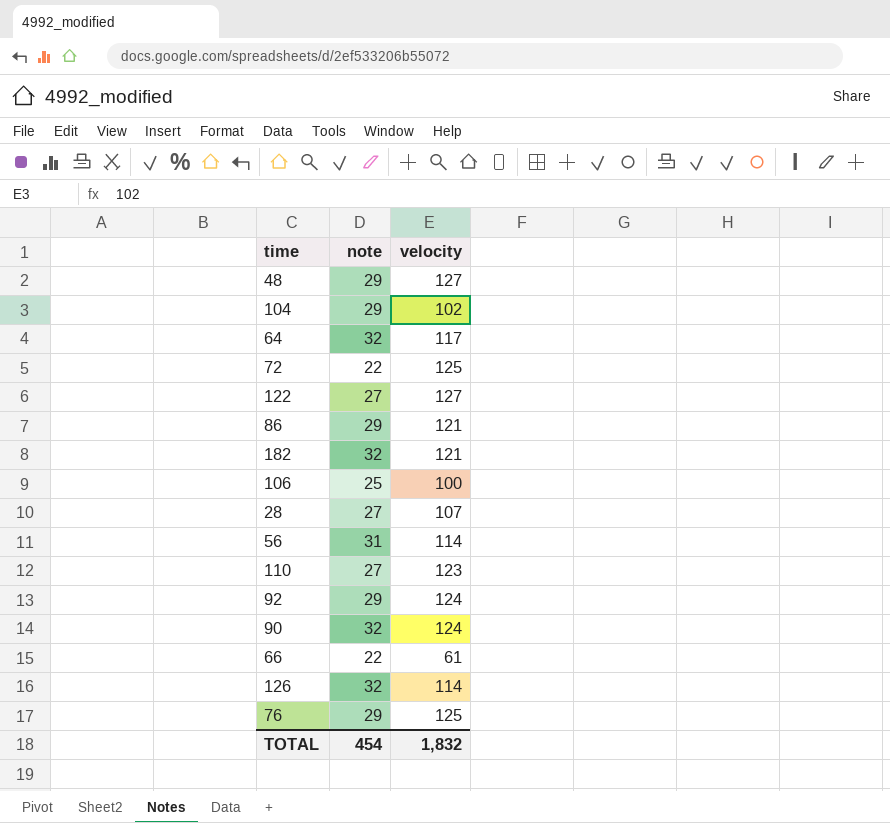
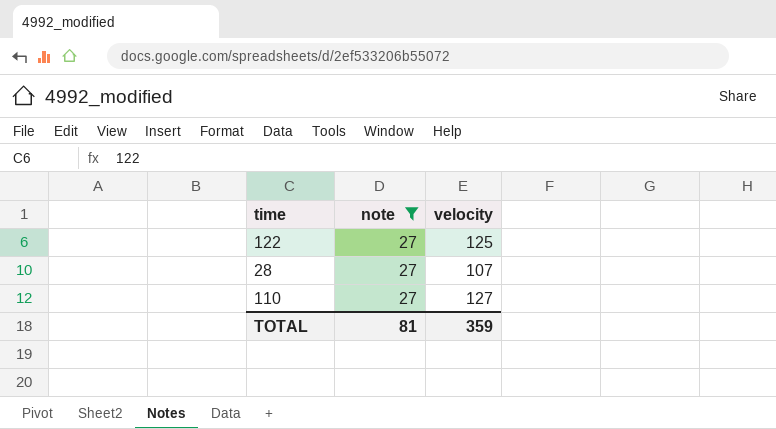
filter: none -> note = 27
122 | velocity: 127 -> 125
110 | velocity: 123 -> 127
TOTAL | note: 454 -> 81
TOTAL | velocity: 1,832 -> 359

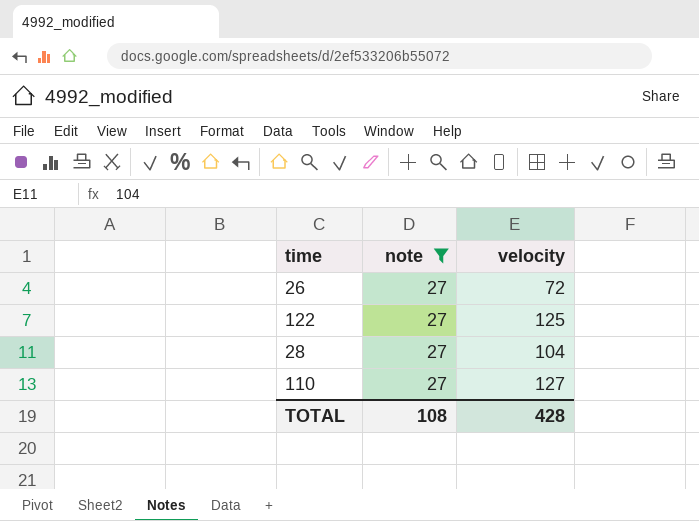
row 26: none -> 27 | 72
28 | velocity: 107 -> 104
TOTAL | note: 81 -> 108
TOTAL | velocity: 359 -> 428

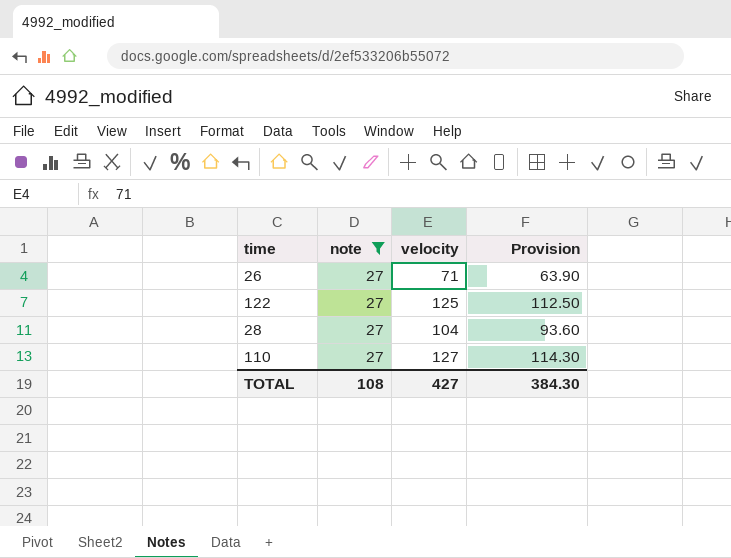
column Provision | formula: none -> [velocity] * 0.9
26 | velocity: 72 -> 71
TOTAL | velocity: 428 -> 427

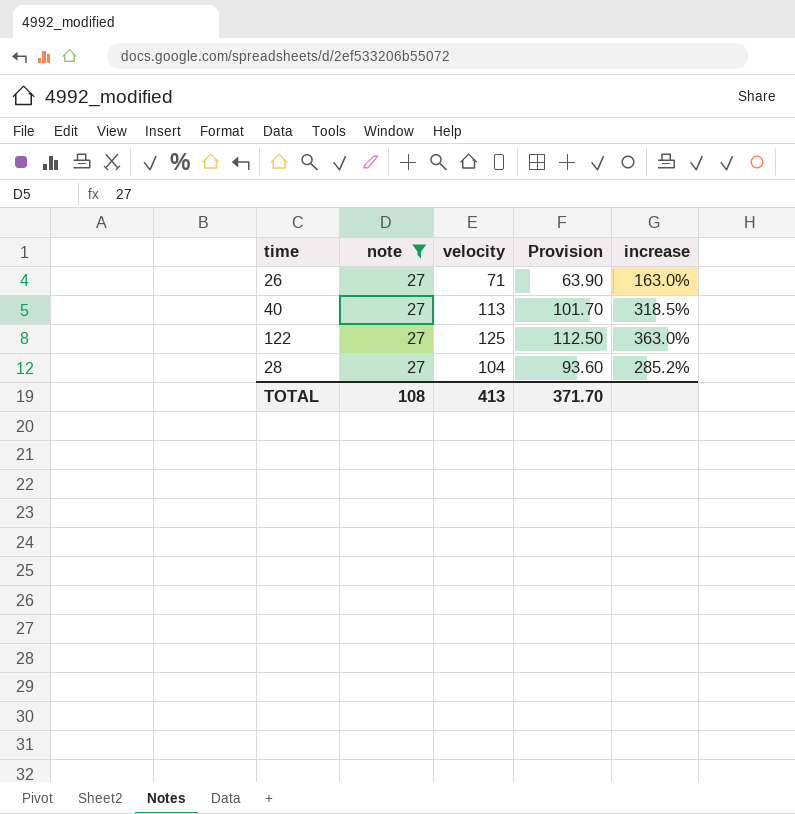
column increase | formula: none -> ([velocity] - [note]) / [note]
row 110: 27 | 127 | 114.30 -> none
row 40: none -> 27 | 113 | 101.70 | 318.5%
TOTAL | velocity: 427 -> 413
TOTAL | Provision: 384.30 -> 371.70

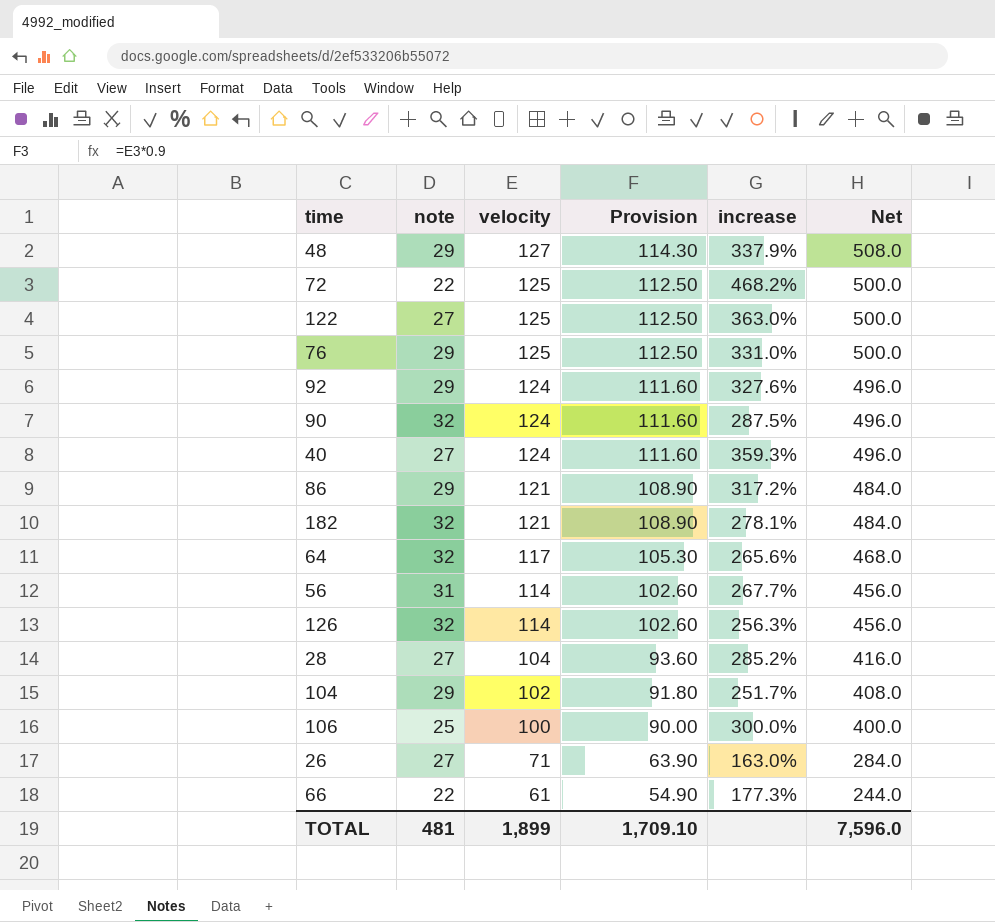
filter: note = 27 -> none
row order: none -> velocity descending
column Net | formula: none -> [velocity] * 4
40 | velocity: 113 -> 124
40 | Provision: 101.70 -> 111.60
40 | increase: 318.5% -> 359.3%
TOTAL | note: 108 -> 481
TOTAL | velocity: 413 -> 1,899
TOTAL | Provision: 371.70 -> 1,709.10

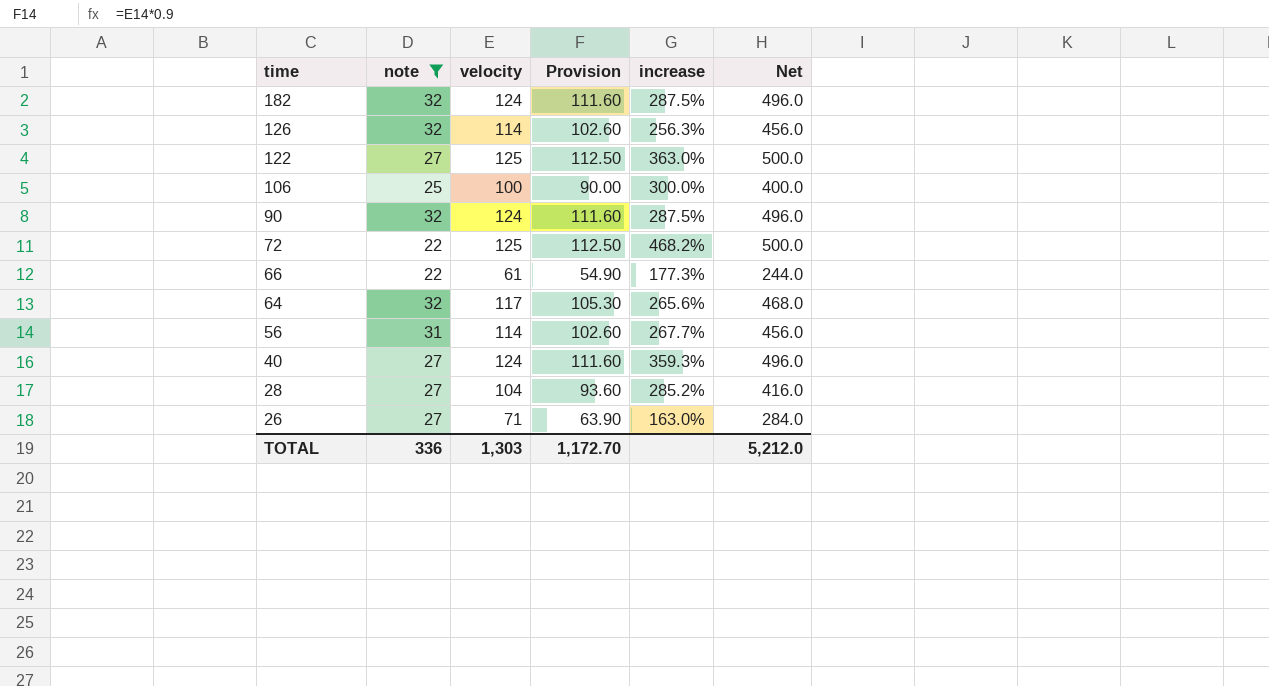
filter: none -> note != 29
row order: velocity descending -> time descending
182 | velocity: 121 -> 124
182 | Provision: 108.90 -> 111.60
182 | increase: 278.1% -> 287.5%
182 | Net: 484.0 -> 496.0
TOTAL | note: 481 -> 336
TOTAL | velocity: 1,899 -> 1,303
TOTAL | Provision: 1,709.10 -> 1,172.70
TOTAL | Net: 7,596.0 -> 5,212.0

